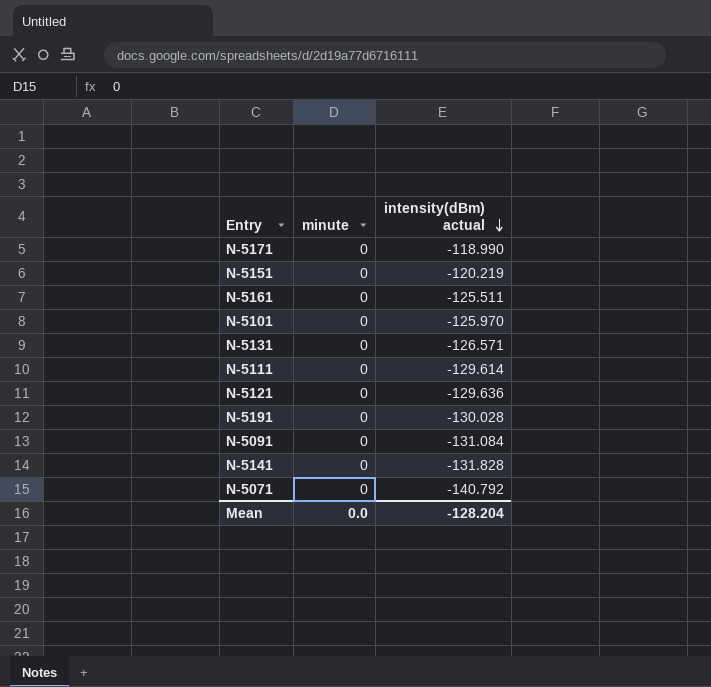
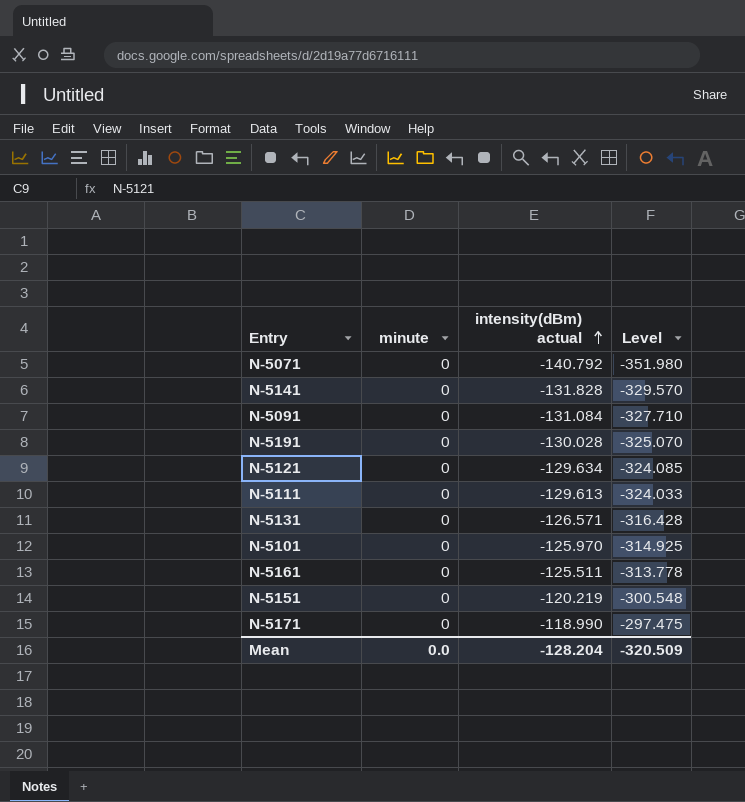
row order: intensity(dBm) actual descending -> intensity(dBm) actual ascending
column Level | formula: none -> [intensity(dBm) actual] * 2.5
N-5121 | intensity(dBm) actual: -129.636 -> -129.634
N-5111 | intensity(dBm) actual: -129.614 -> -129.613

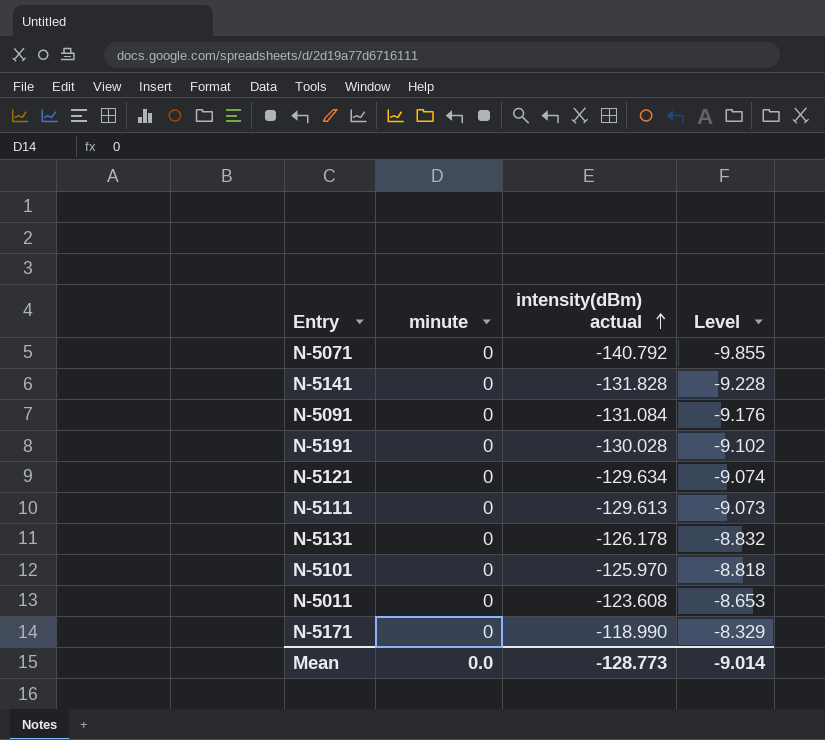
column Level | formula: [intensity(dBm) actual] * 2.5 -> [intensity(dBm) actual] * 0.07
row N-5161: 0 | -125.511 | -313.778 -> none
row N-5151: 0 | -120.219 | -300.548 -> none
N-5131 | intensity(dBm) actual: -126.571 -> -126.178
row N-5011: none -> 0 | -123.608 | -8.653
Mean | intensity(dBm) actual: -128.204 -> -128.773
Mean | Level: -320.509 -> -9.014

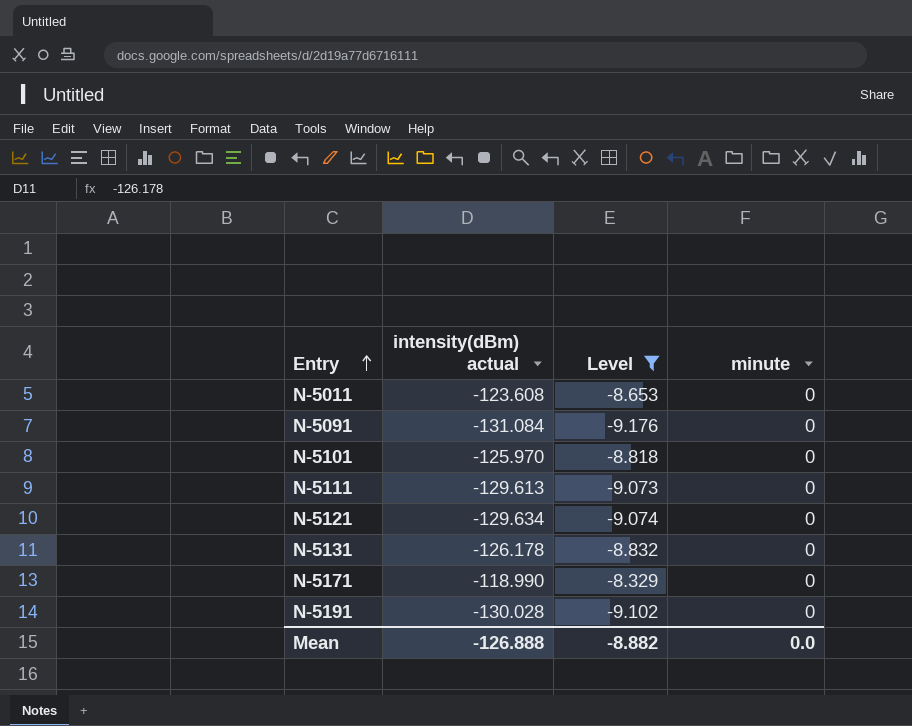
filter: none -> Level >= -9.176
row order: intensity(dBm) actual ascending -> Entry ascending
column minute | position: 2 -> 4
Mean | intensity(dBm) actual: -128.773 -> -126.888
Mean | Level: -9.014 -> -8.882

